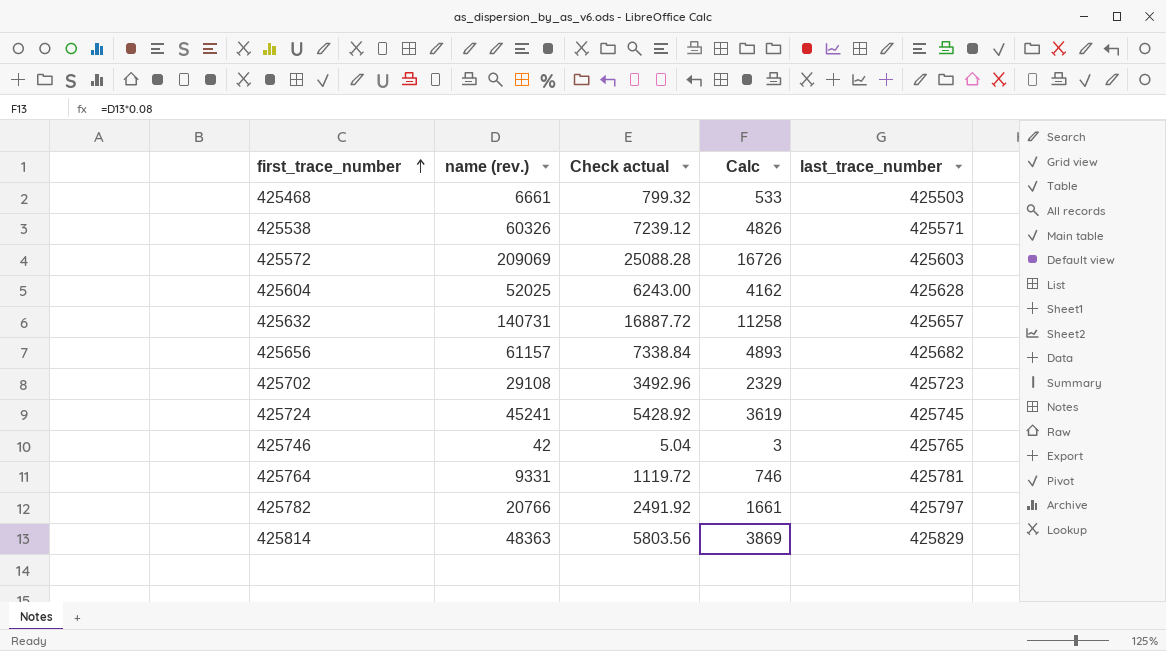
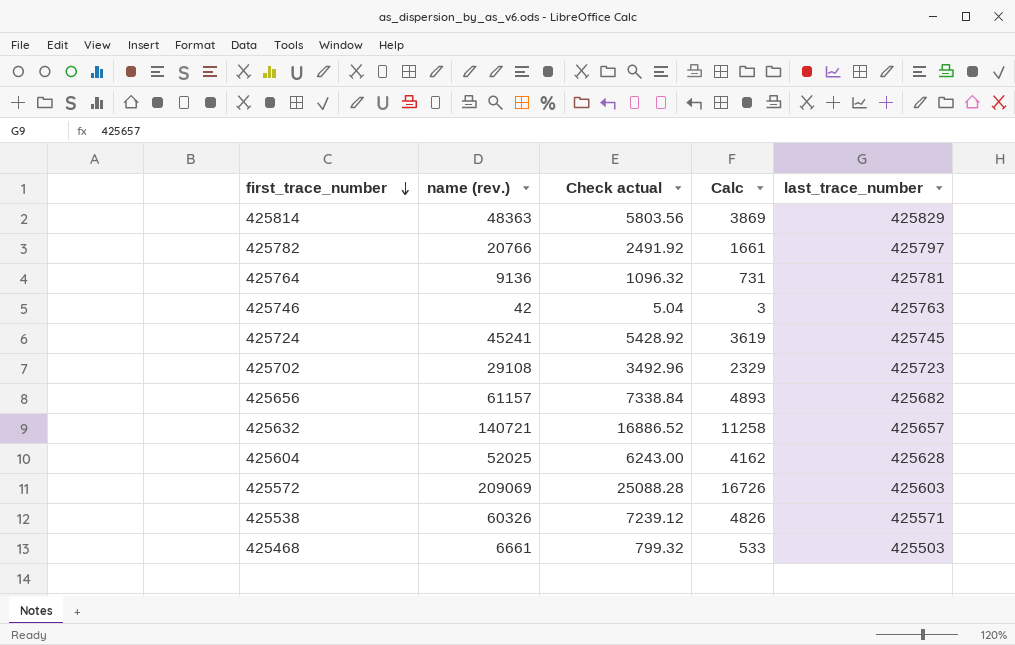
row order: first_trace_number ascending -> first_trace_number descending
425764 | name (rev.): 9331 -> 9136
425764 | Check actual: 1119.72 -> 1096.32
425764 | Calc: 746 -> 731
425746 | last_trace_number: 425765 -> 425763
425632 | name (rev.): 140731 -> 140721
425632 | Check actual: 16887.72 -> 16886.52

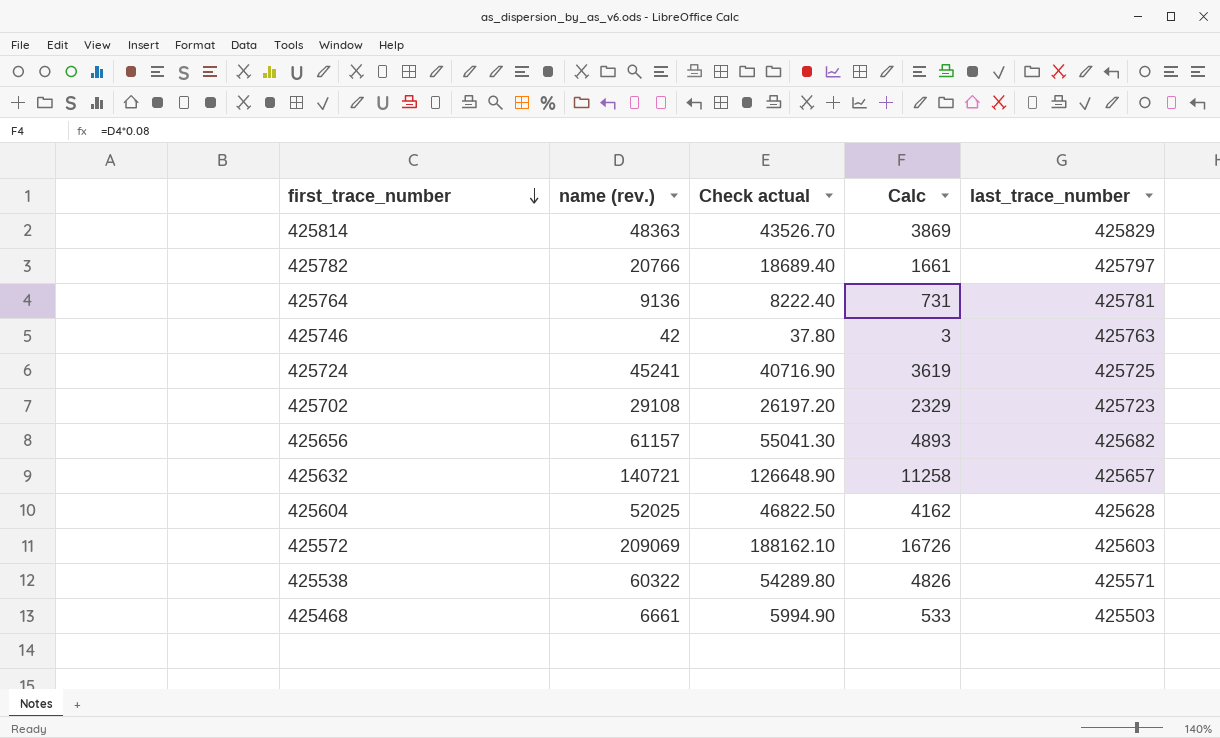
column Check actual | formula: [name (rev.)] * 0.12 -> [name (rev.)] * 0.9
425724 | last_trace_number: 425745 -> 425725
425538 | name (rev.): 60326 -> 60322

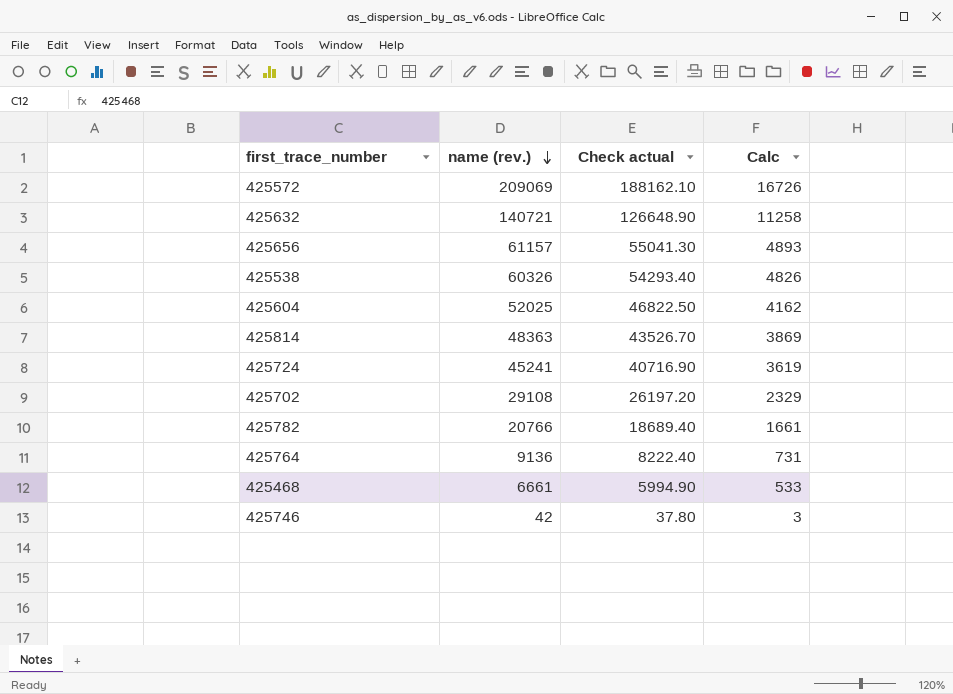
row order: first_trace_number descending -> name (rev.) descending
column last_trace_number | position: 5 -> none
425538 | name (rev.): 60322 -> 60326
425538 | Check actual: 54289.80 -> 54293.40

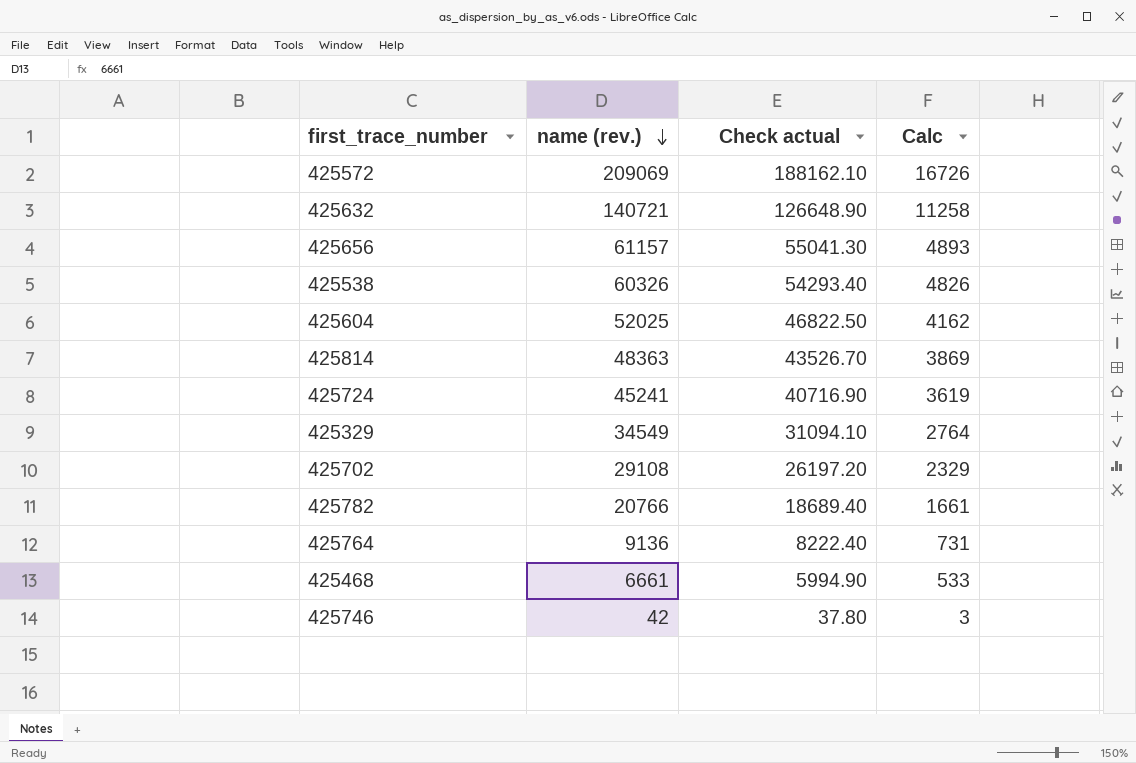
row 425329: none -> 34549 | 31094.10 | 2764

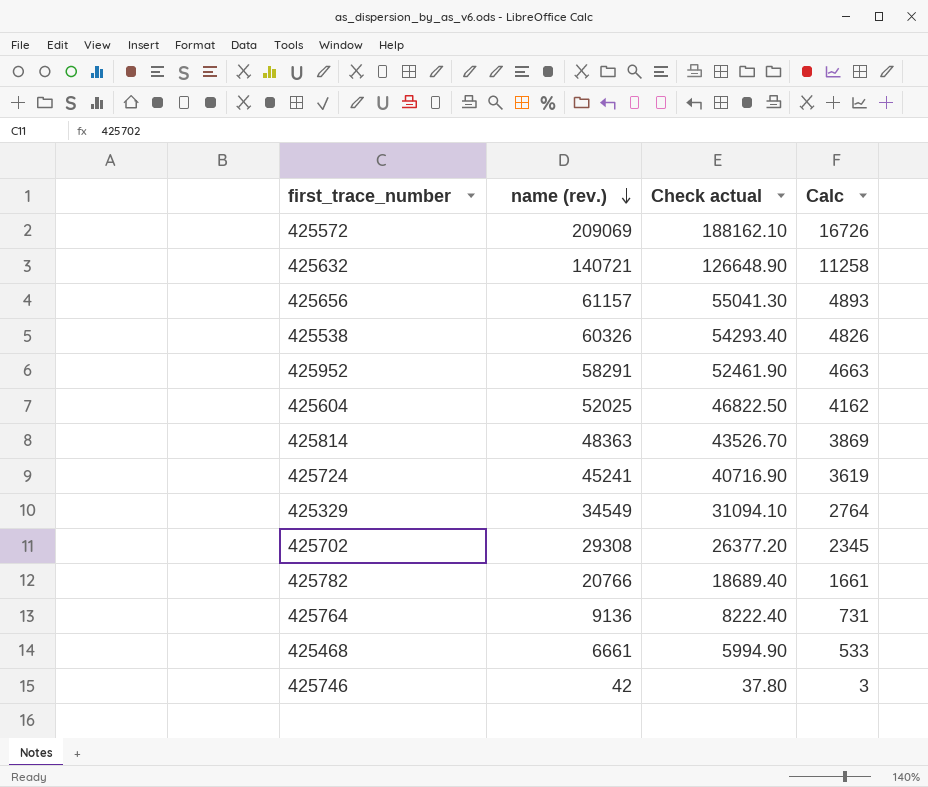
row 425952: none -> 58291 | 52461.90 | 4663
425702 | name (rev.): 29108 -> 29308
425702 | Check actual: 26197.20 -> 26377.20
425702 | Calc: 2329 -> 2345

